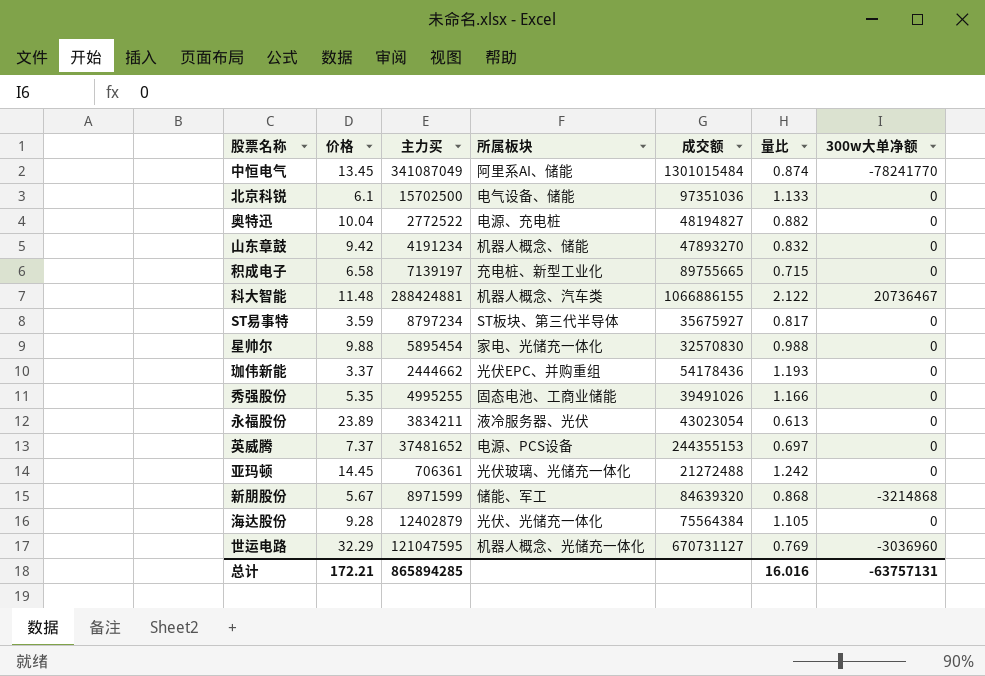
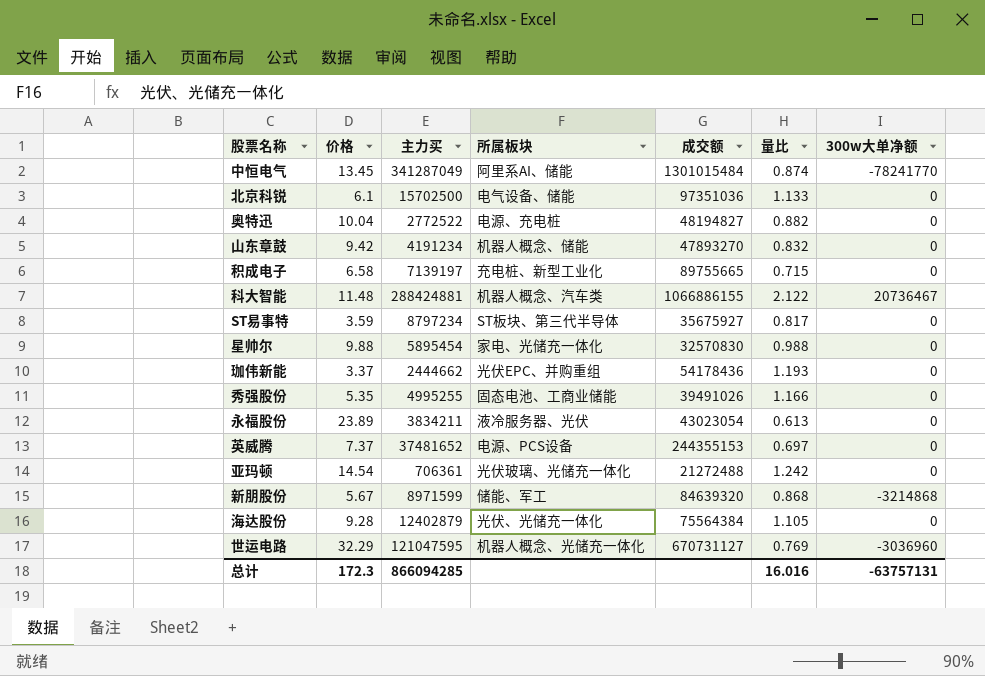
中恒电气 | 主力买: 341087049 -> 341287049
亚玛顿 | 价格: 14.45 -> 14.54
总计 | 价格: 172.21 -> 172.3
总计 | 主力买: 865894285 -> 866094285

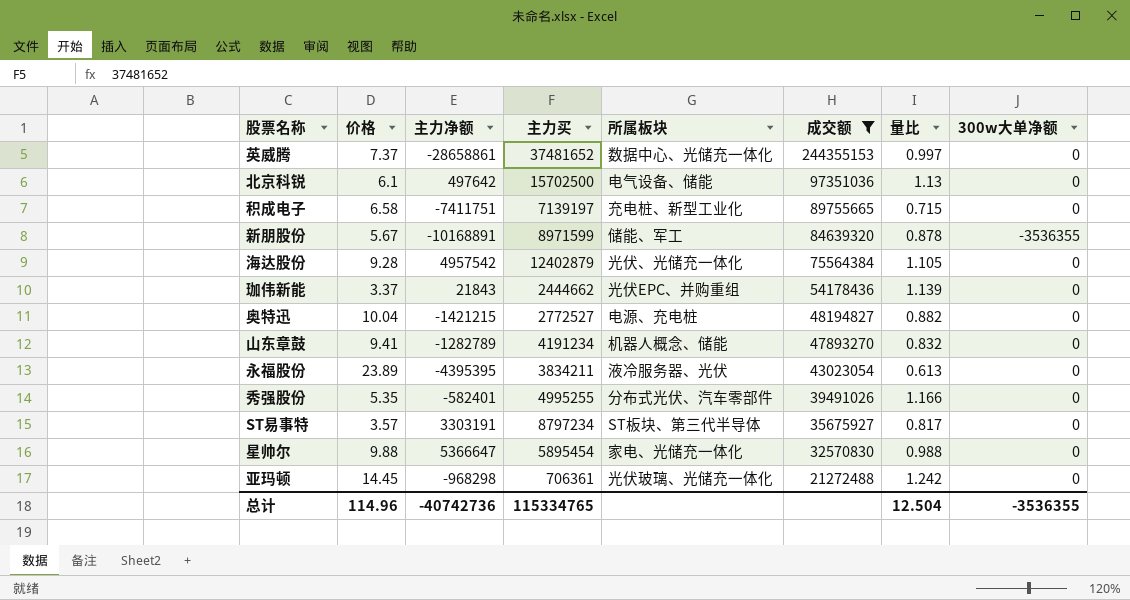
filter: none -> 成交额 <= 244355153
row order: none -> 成交额 descending
column 主力净额 | position: none -> 3
英威腾 | 所属板块: 电源、PCS设备 -> 数据中心、光储充一体化
英威腾 | 量比: 0.697 -> 0.997
北京科锐 | 量比: 1.133 -> 1.13
新朋股份 | 量比: 0.868 -> 0.878
新朋股份 | 300w大单净额: -3214868 -> -3536355
珈伟新能 | 量比: 1.193 -> 1.139
奥特迅 | 主力买: 2772522 -> 2772527
山东章鼓 | 价格: 9.42 -> 9.41
秀强股份 | 所属板块: 固态电池、工商业储能 -> 分布式光伏、汽车零部件
ST易事特 | 价格: 3.59 -> 3.57
亚玛顿 | 价格: 14.54 -> 14.45
总计 | 价格: 172.3 -> 114.96
总计 | 主力买: 866094285 -> 115334765
总计 | 量比: 16.016 -> 12.504
总计 | 300w大单净额: -63757131 -> -3536355

